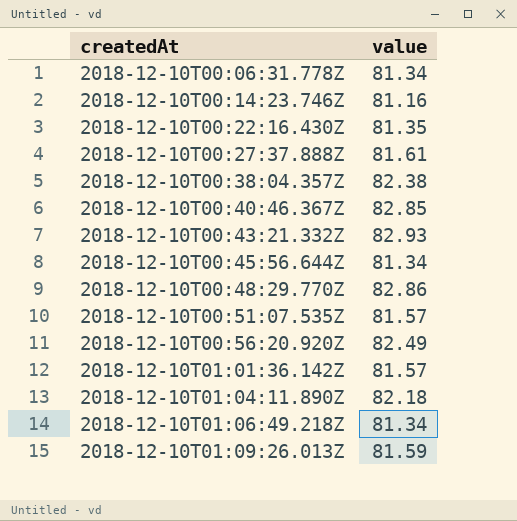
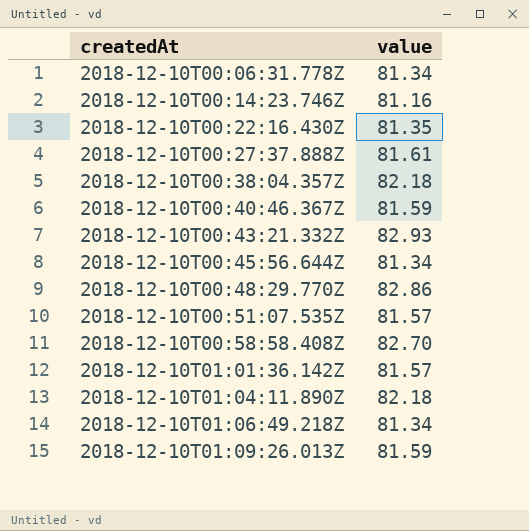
row 2018-12-10T00:56:20.920Z: 82.49 -> none
2018-12-10T00:38:04.357Z | value: 82.38 -> 82.18
2018-12-10T00:40:46.367Z | value: 82.85 -> 81.59
row 2018-12-10T00:58:58.408Z: none -> 82.70

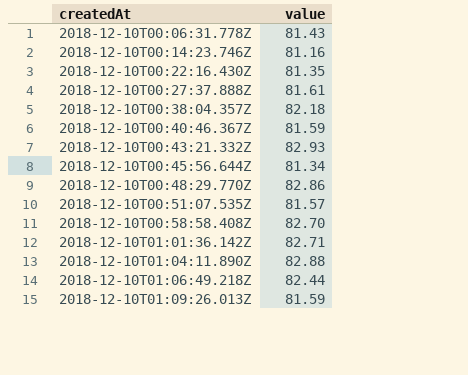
2018-12-10T00:06:31.778Z | value: 81.34 -> 81.43
2018-12-10T01:01:36.142Z | value: 81.57 -> 82.71
2018-12-10T01:04:11.890Z | value: 82.18 -> 82.88
2018-12-10T01:06:49.218Z | value: 81.34 -> 82.44

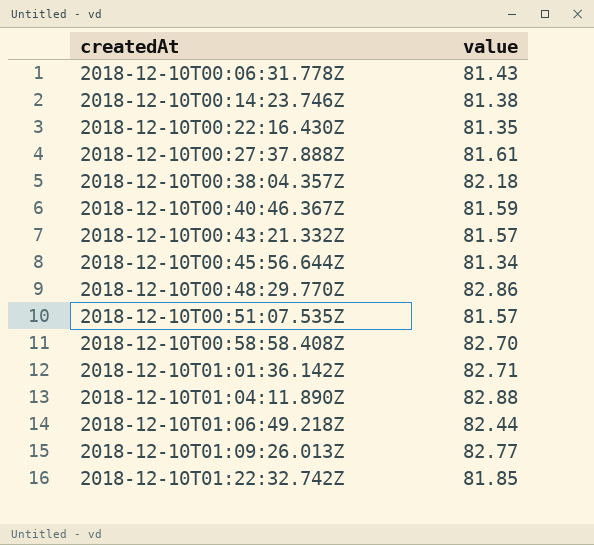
2018-12-10T00:14:23.746Z | value: 81.16 -> 81.38
2018-12-10T00:43:21.332Z | value: 82.93 -> 81.57
2018-12-10T01:09:26.013Z | value: 81.59 -> 82.77
row 2018-12-10T01:22:32.742Z: none -> 81.85

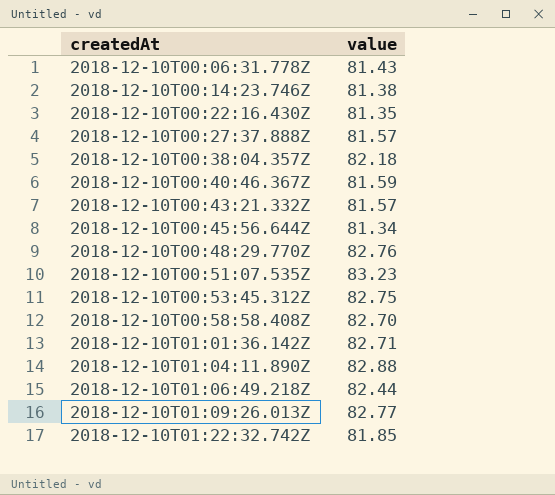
2018-12-10T00:27:37.888Z | value: 81.61 -> 81.57
2018-12-10T00:48:29.770Z | value: 82.86 -> 82.76
2018-12-10T00:51:07.535Z | value: 81.57 -> 83.23
row 2018-12-10T00:53:45.312Z: none -> 82.75

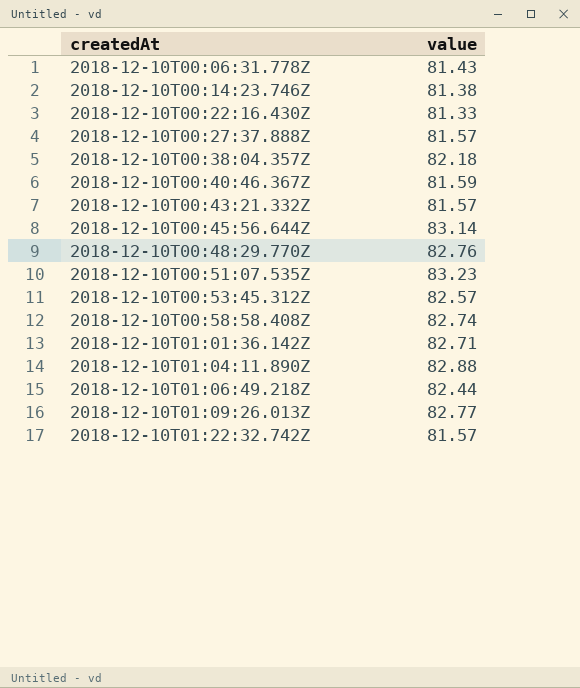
2018-12-10T00:22:16.430Z | value: 81.35 -> 81.33
2018-12-10T00:45:56.644Z | value: 81.34 -> 83.14
2018-12-10T00:53:45.312Z | value: 82.75 -> 82.57
2018-12-10T00:58:58.408Z | value: 82.70 -> 82.74
2018-12-10T01:22:32.742Z | value: 81.85 -> 81.57

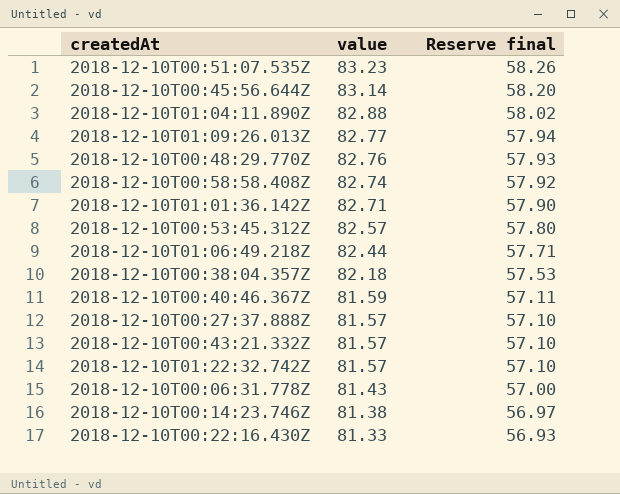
row order: createdAt ascending -> value descending
column Reserve final | formula: none -> [value] * 0.7

